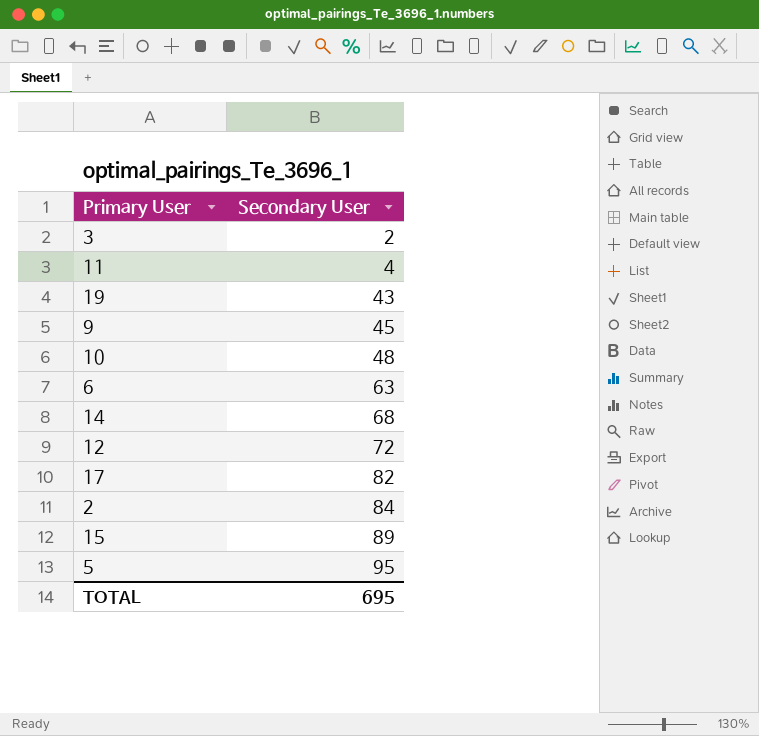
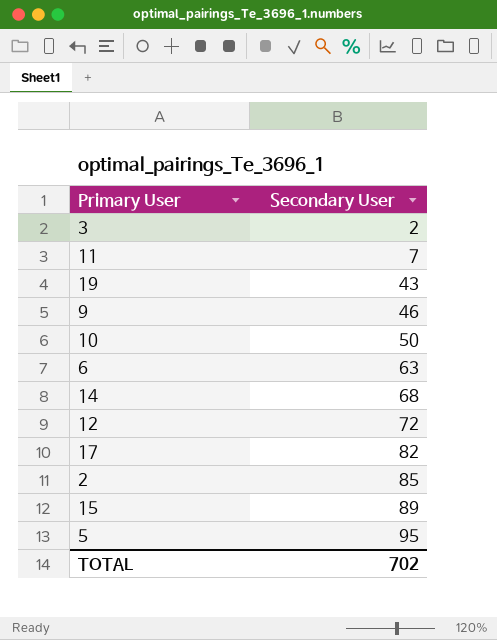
11 | Secondary User: 4 -> 7
9 | Secondary User: 45 -> 46
10 | Secondary User: 48 -> 50
2 | Secondary User: 84 -> 85
TOTAL | Secondary User: 695 -> 702

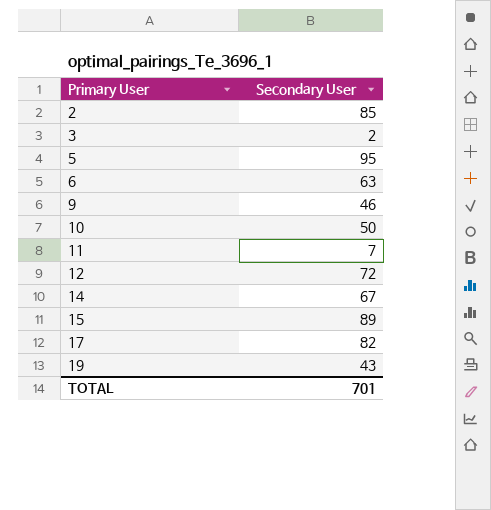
row order: Secondary User ascending -> Primary User ascending
14 | Secondary User: 68 -> 67
TOTAL | Secondary User: 702 -> 701

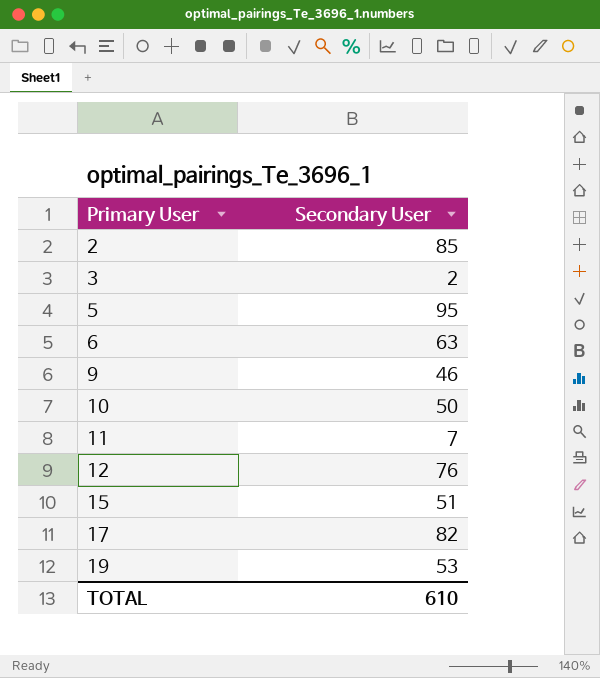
row 14: 67 -> none
12 | Secondary User: 72 -> 76
15 | Secondary User: 89 -> 51
19 | Secondary User: 43 -> 53
TOTAL | Secondary User: 701 -> 610

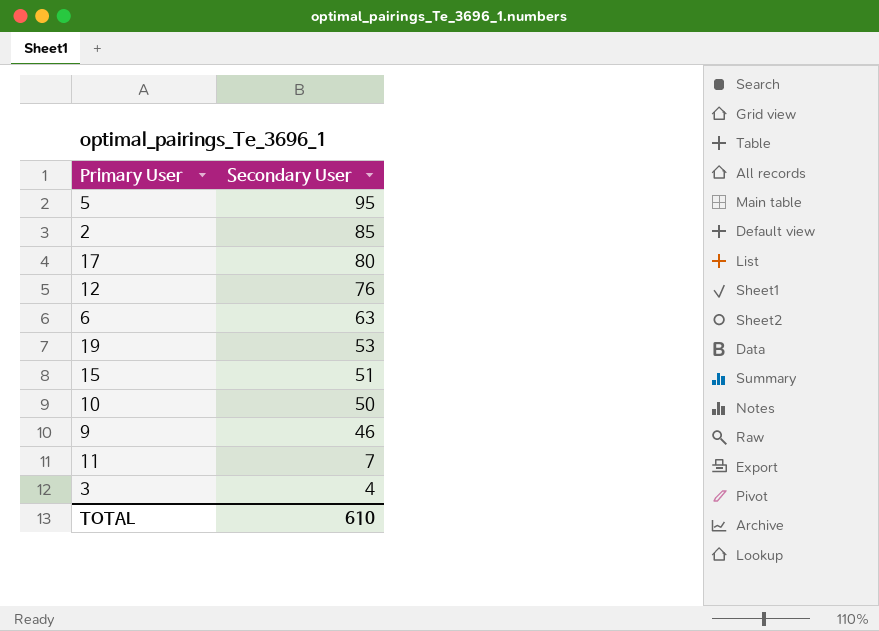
row order: Primary User ascending -> Secondary User descending
17 | Secondary User: 82 -> 80
3 | Secondary User: 2 -> 4

